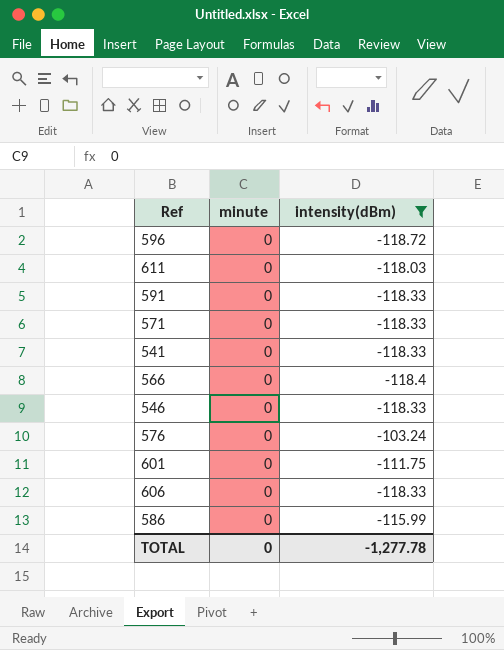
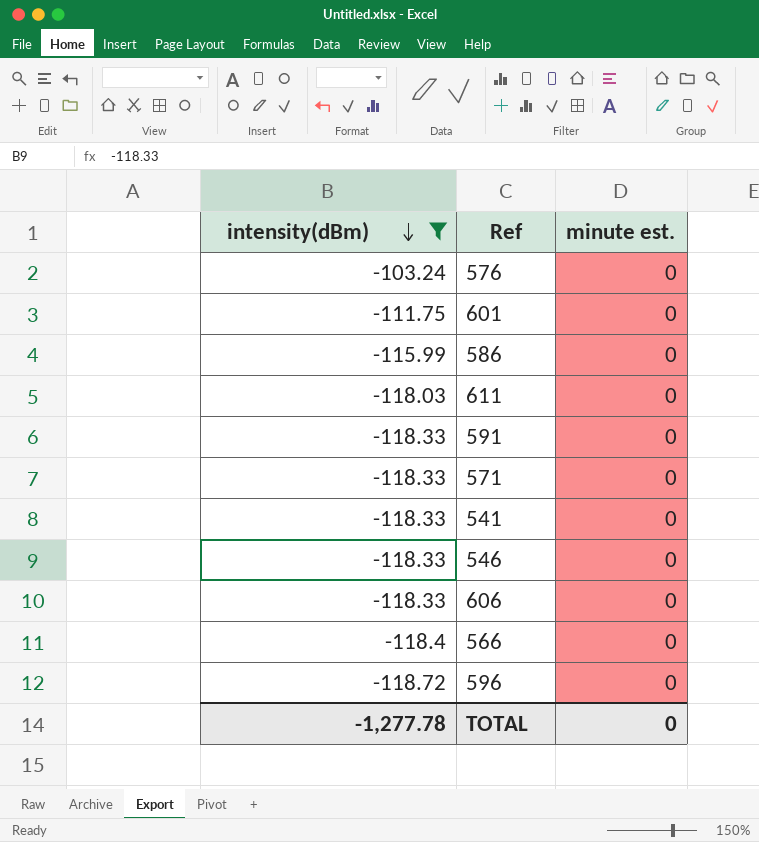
row order: none -> intensity(dBm) descending
column intensity(dBm) | position: 3 -> 1
column name: minute -> minute est.

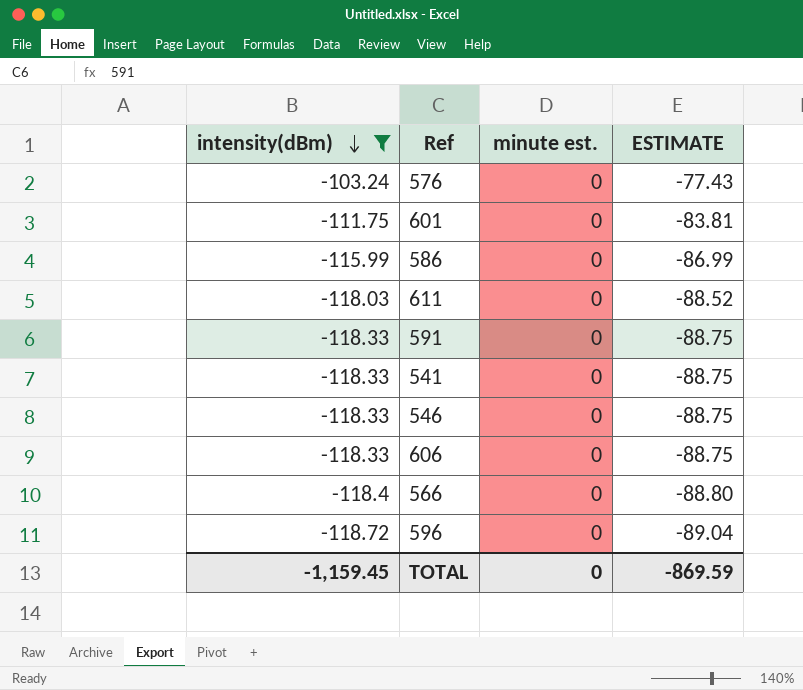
column ESTIMATE | formula: none -> [intensity(dBm)] * 0.75
row 571: -118.33 | 0 -> none
TOTAL | intensity(dBm): -1,277.78 -> -1,159.45

